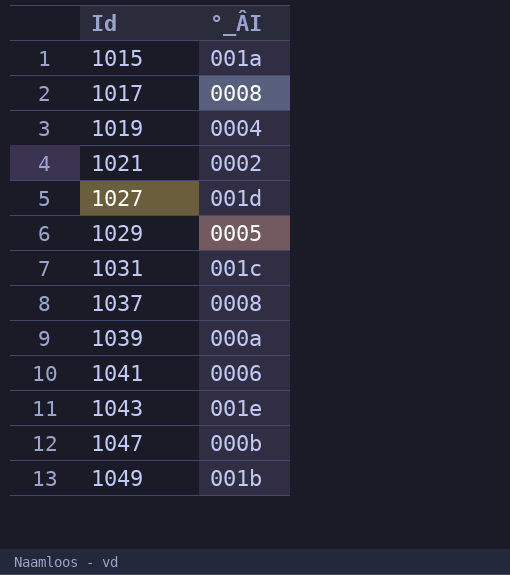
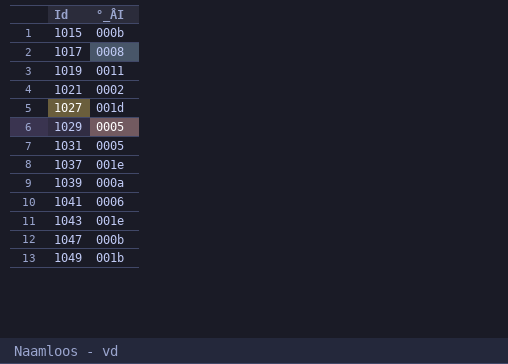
1015 | °_ÂI: 001a -> 000b
1019 | °_ÂI: 0004 -> 0011
1031 | °_ÂI: 001c -> 0005
1037 | °_ÂI: 0008 -> 001e

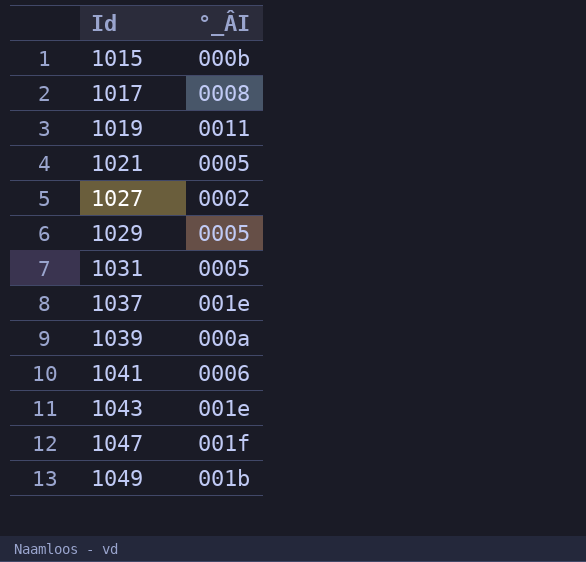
1021 | °_ÂI: 0002 -> 0005
1027 | °_ÂI: 001d -> 0002
1047 | °_ÂI: 000b -> 001f

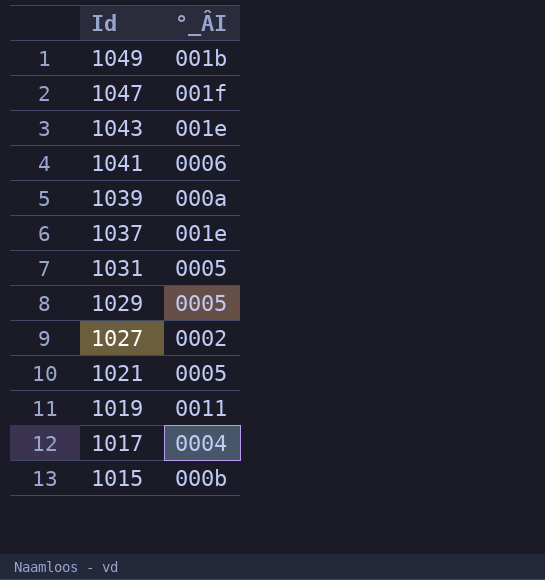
row order: Id ascending -> Id descending
1017 | °_ÂI: 0008 -> 0004

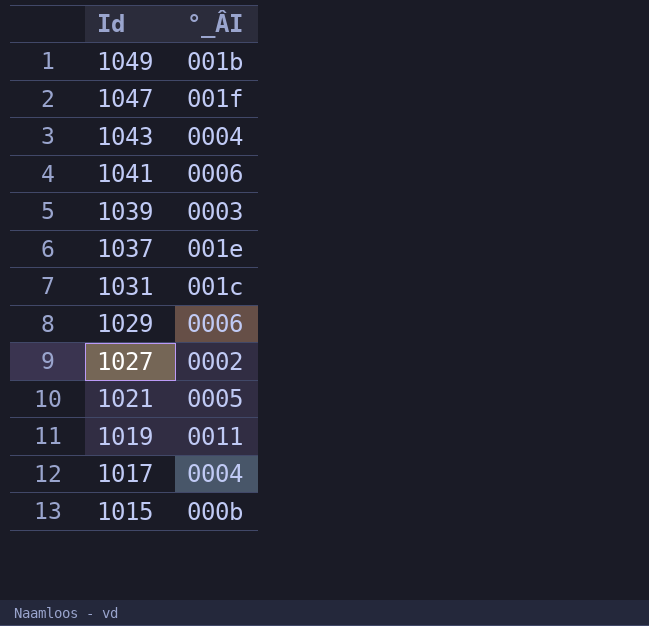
1043 | °_ÂI: 001e -> 0004
1039 | °_ÂI: 000a -> 0003
1031 | °_ÂI: 0005 -> 001c
1029 | °_ÂI: 0005 -> 0006

